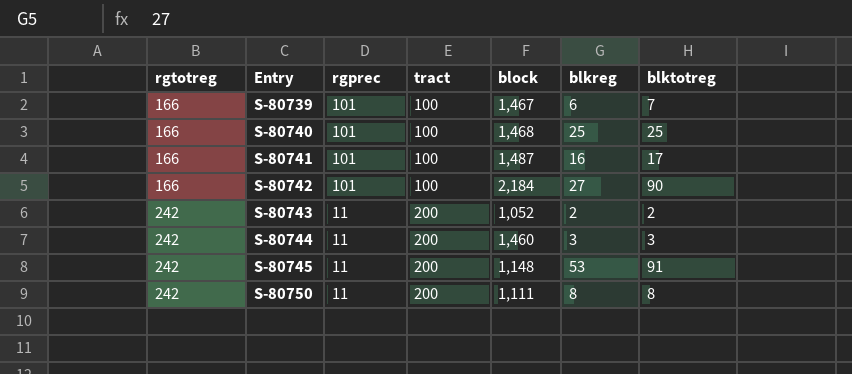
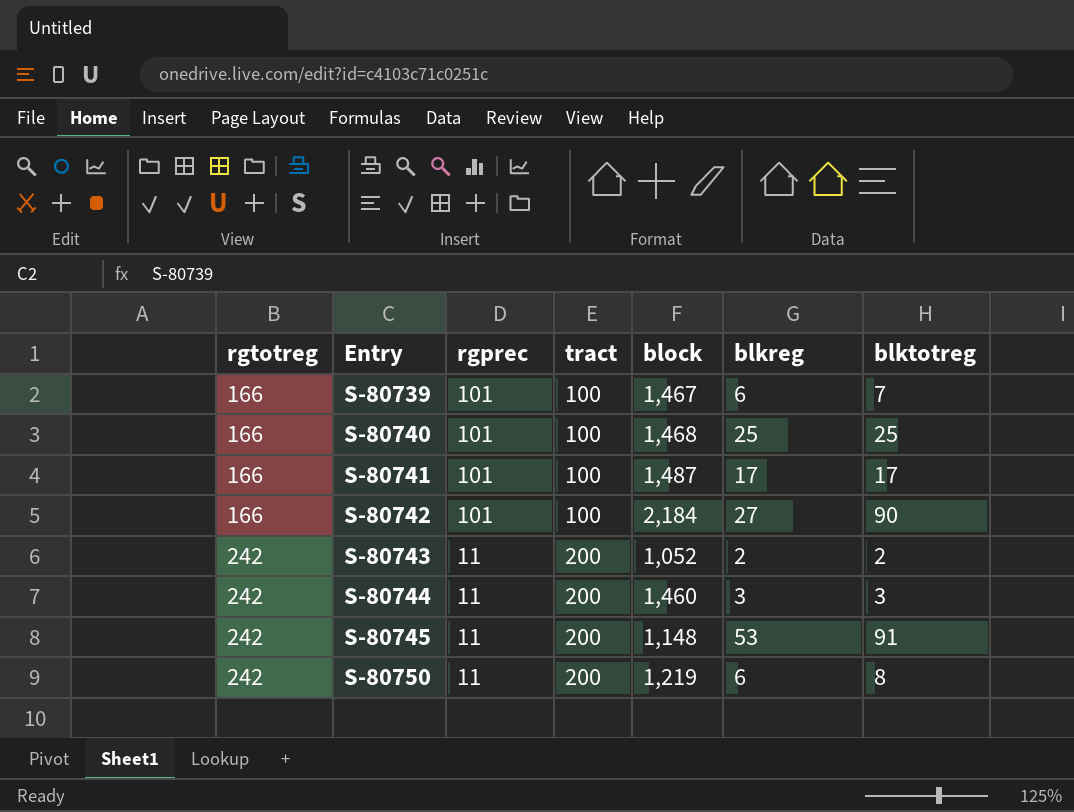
S-80741 | blkreg: 16 -> 17
S-80750 | block: 1,111 -> 1,219
S-80750 | blkreg: 8 -> 6

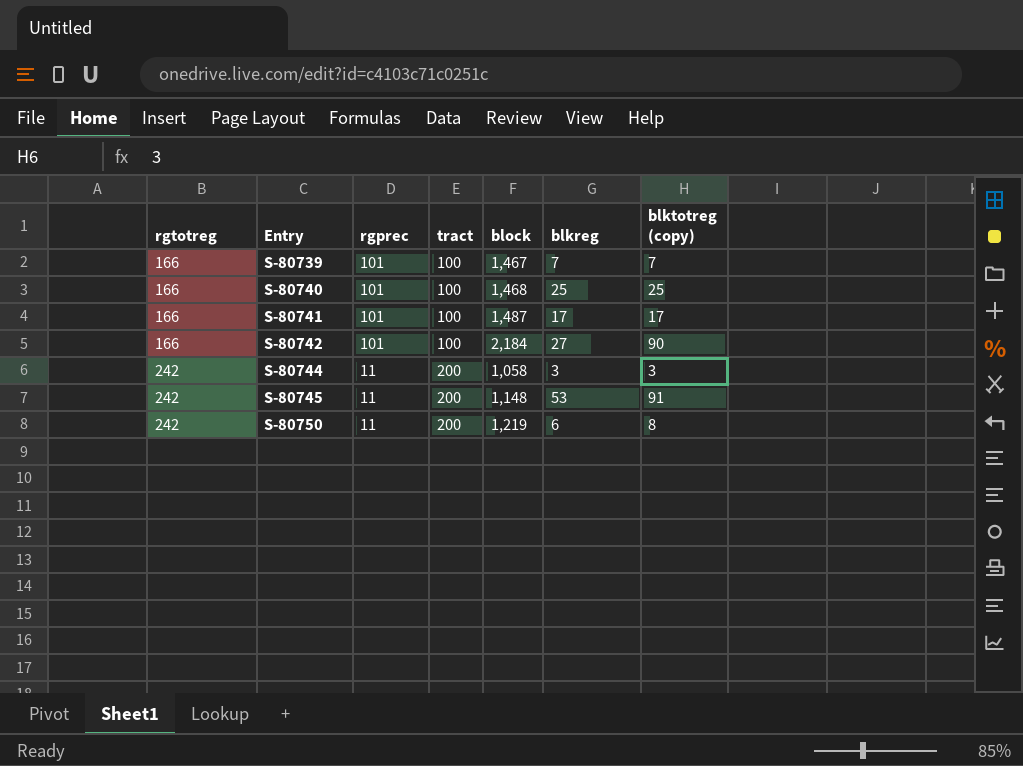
column name: blktotreg -> blktotreg (copy)
row S-80743: 242 | 11 | 200 | 1,052 | 2 | 2 -> none
S-80739 | blkreg: 6 -> 7
S-80744 | block: 1,460 -> 1,058

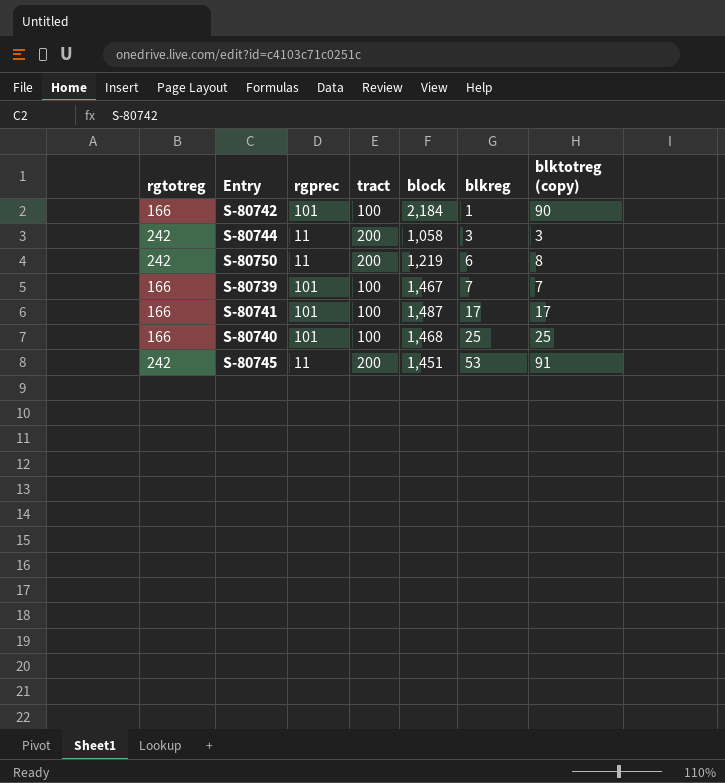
row order: rgtotreg ascending -> blkreg ascending
S-80742 | blkreg: 27 -> 1
S-80745 | block: 1,148 -> 1,451

